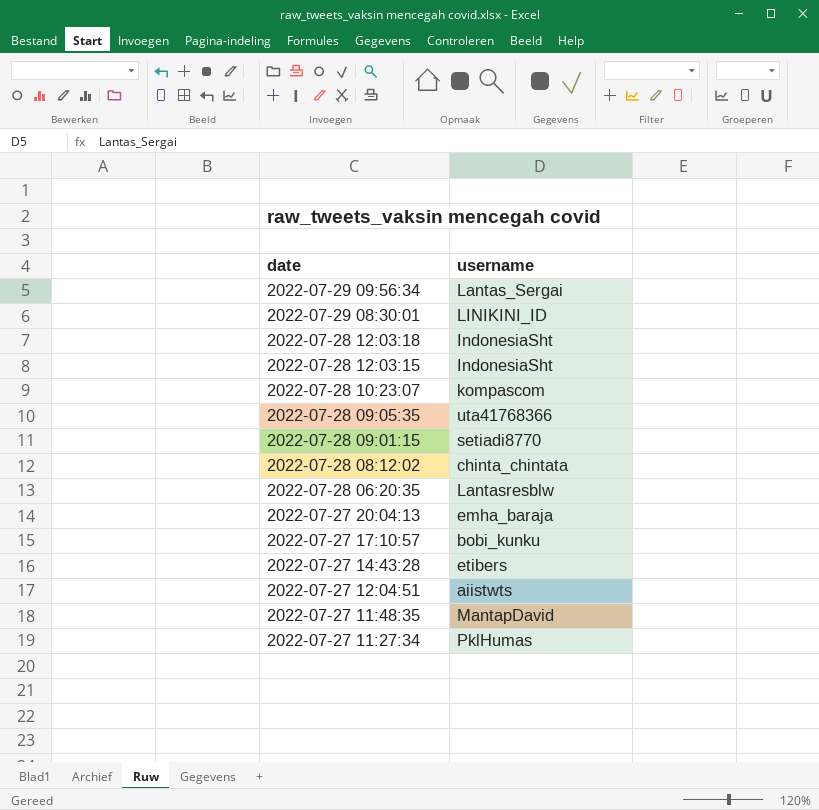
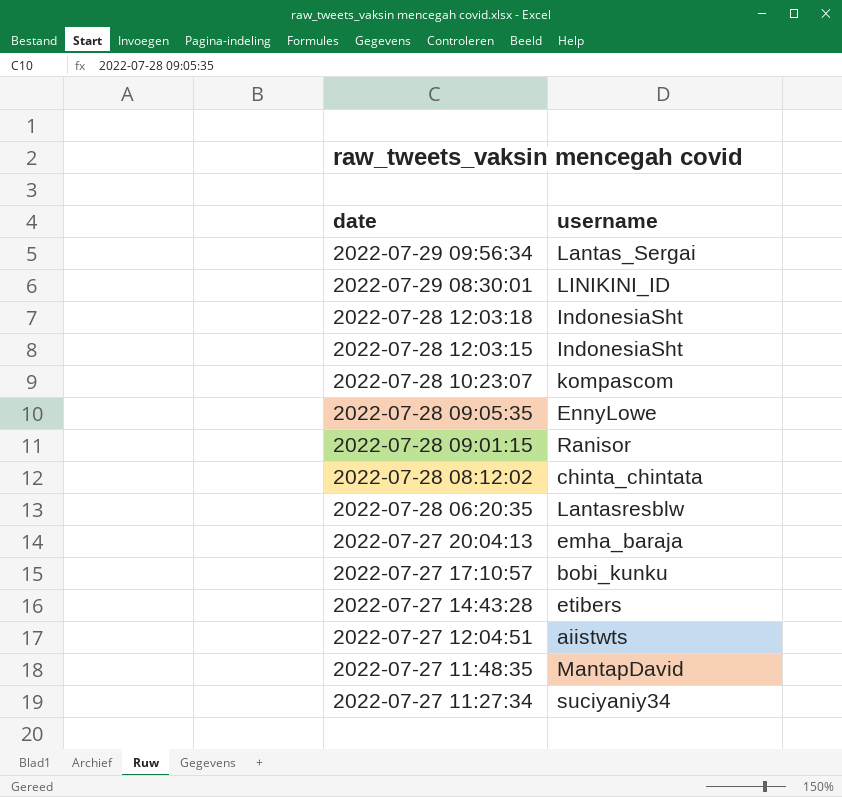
2022-07-28 09:05:35 | username: uta41768366 -> EnnyLowe
2022-07-28 09:01:15 | username: setiadi8770 -> Ranisor
2022-07-27 11:27:34 | username: PklHumas -> suciyaniy34

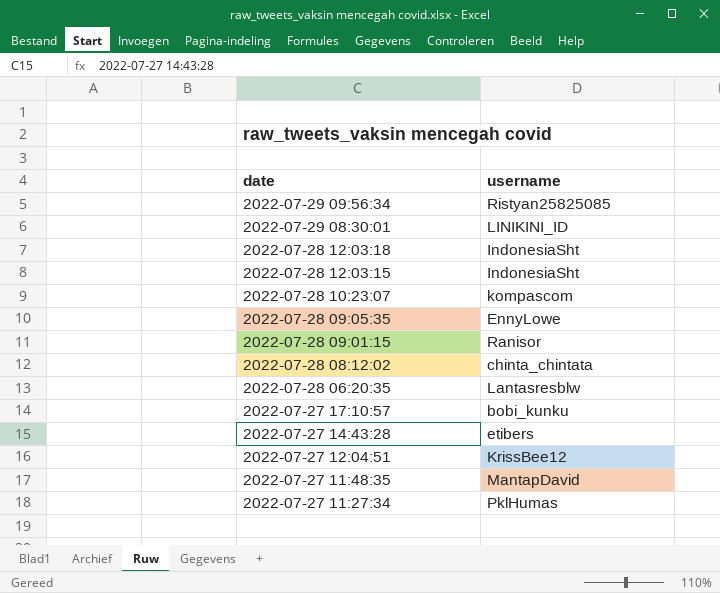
row 2022-07-27 20:04:13: emha_baraja -> none
2022-07-29 09:56:34 | username: Lantas_Sergai -> Ristyan25825085
2022-07-27 12:04:51 | username: aiistwts -> KrissBee12
2022-07-27 11:27:34 | username: suciyaniy34 -> PklHumas

